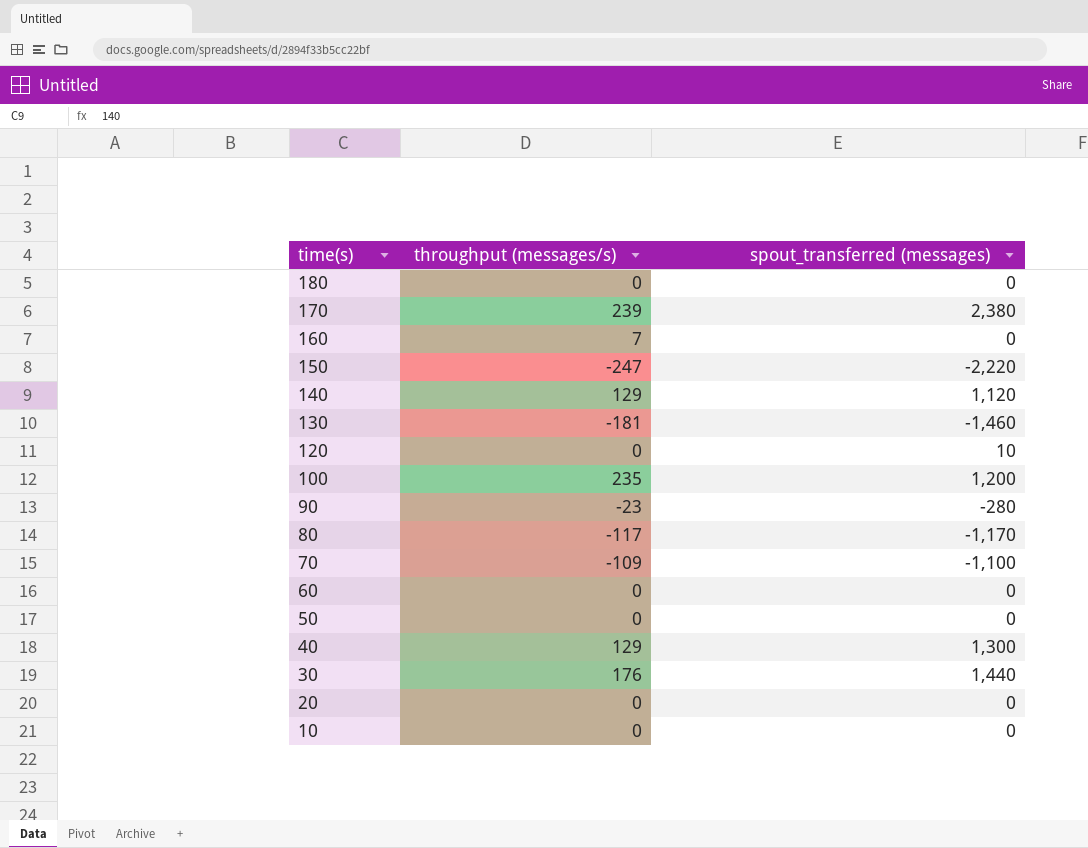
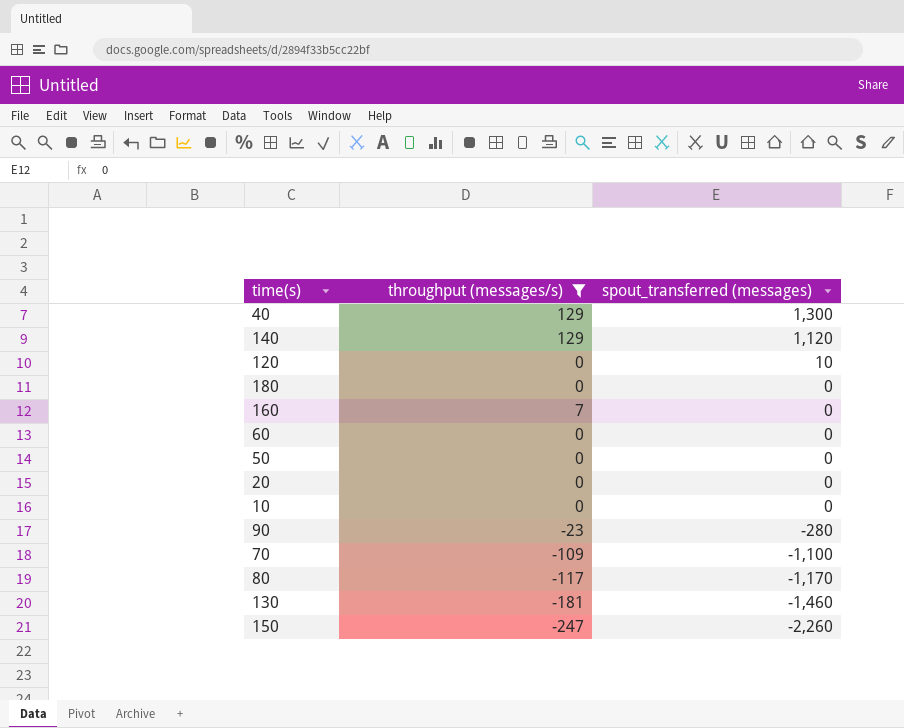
filter: none -> throughput (messages/s) <= 129
row order: time(s) descending -> spout_transferred (messages) descending
150 | spout_transferred (messages): -2,220 -> -2,260

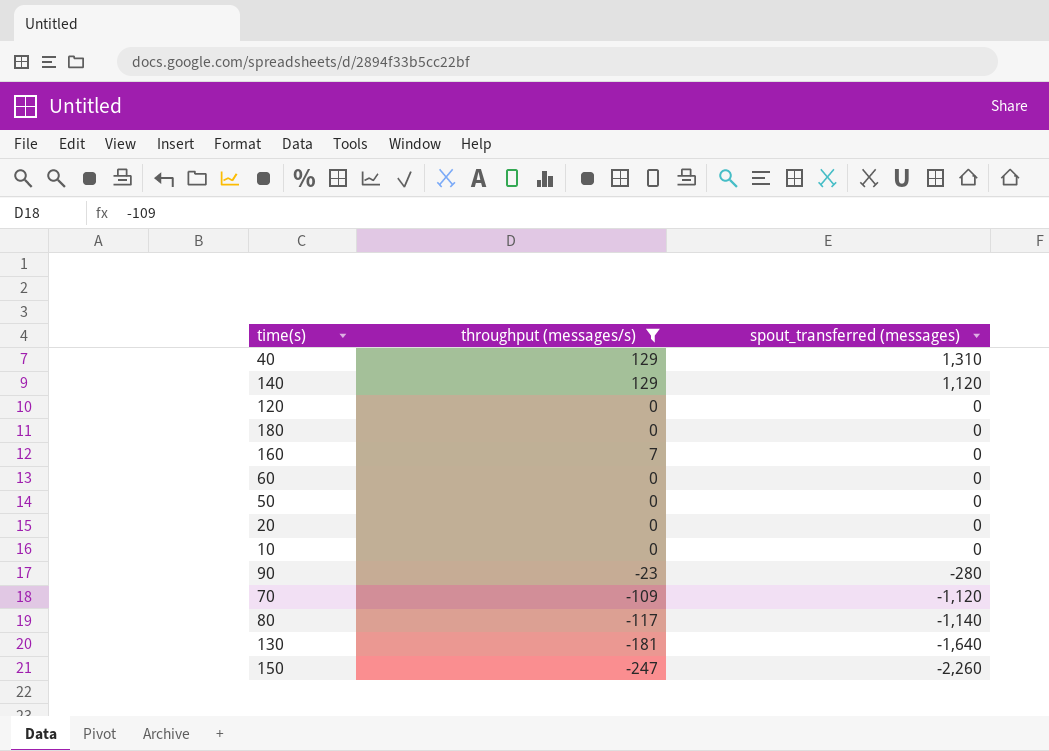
40 | spout_transferred (messages): 1,300 -> 1,310
120 | spout_transferred (messages): 10 -> 0
70 | spout_transferred (messages): -1,100 -> -1,120
80 | spout_transferred (messages): -1,170 -> -1,140
130 | spout_transferred (messages): -1,460 -> -1,640

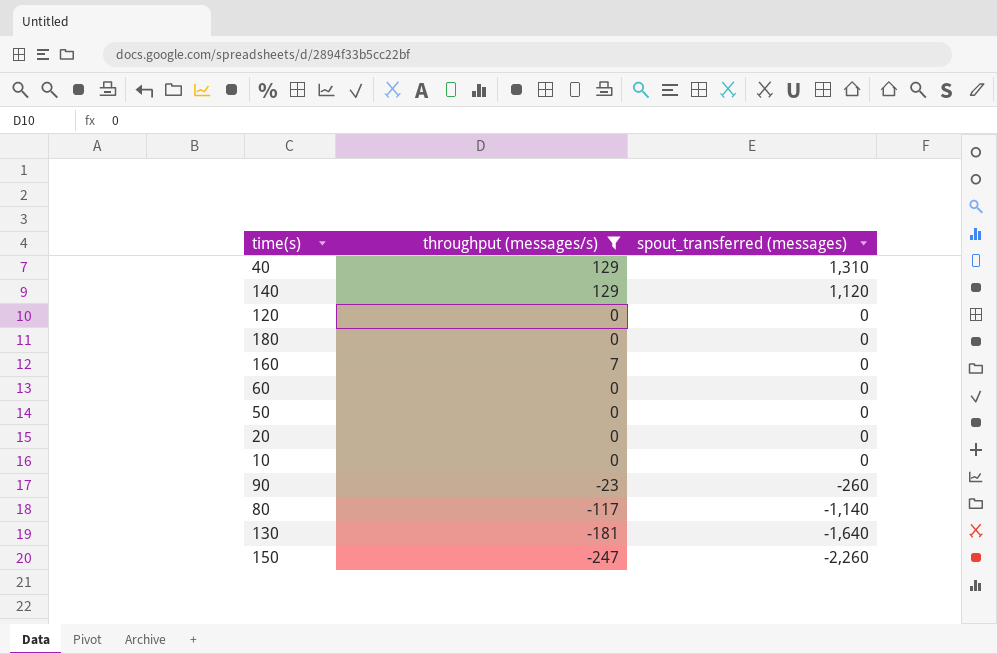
row 70: -109 | -1,120 -> none
90 | spout_transferred (messages): -280 -> -260

